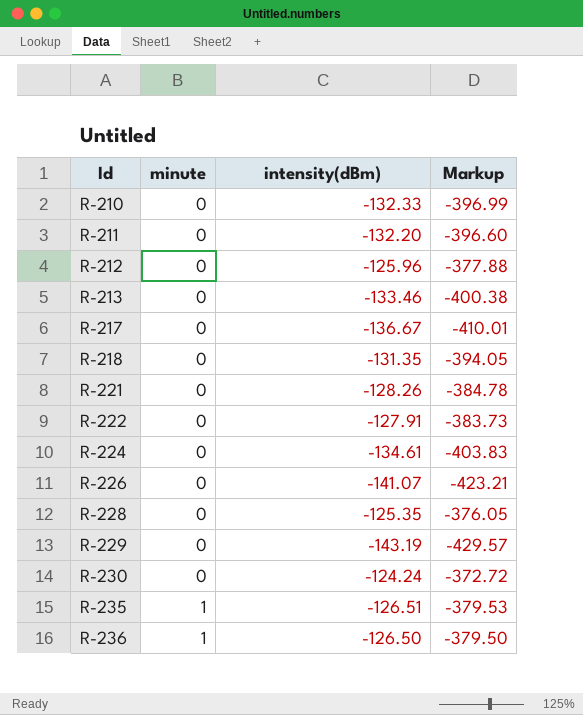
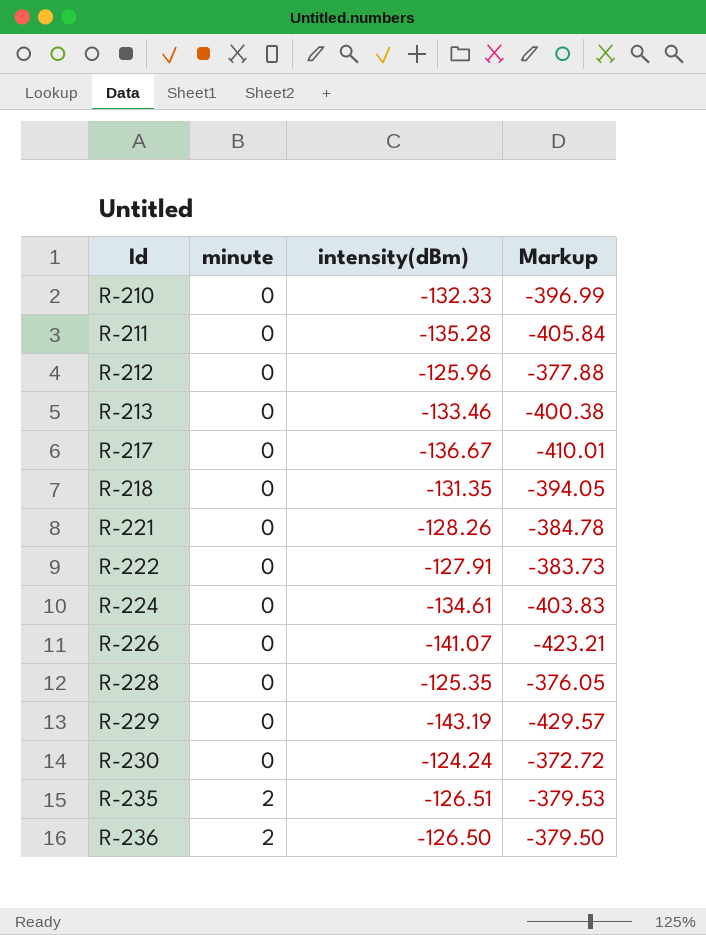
R-211 | intensity(dBm): -132.20 -> -135.28
R-211 | Markup: -396.60 -> -405.84
R-235 | minute: 1 -> 2
R-236 | minute: 1 -> 2

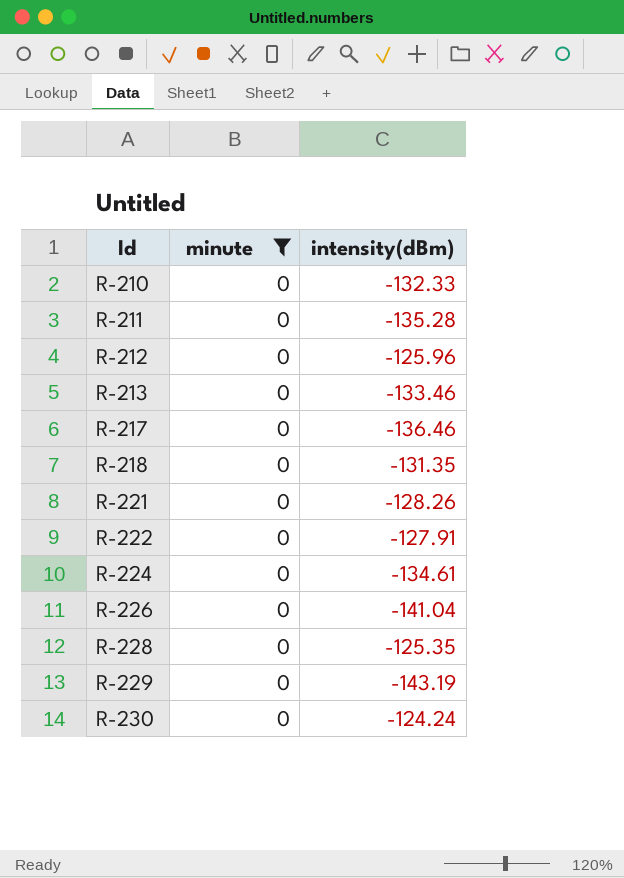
filter: none -> minute = 0
column Markup | formula: [intensity(dBm)] * 3 -> none
R-217 | intensity(dBm): -136.67 -> -136.46
R-226 | intensity(dBm): -141.07 -> -141.04

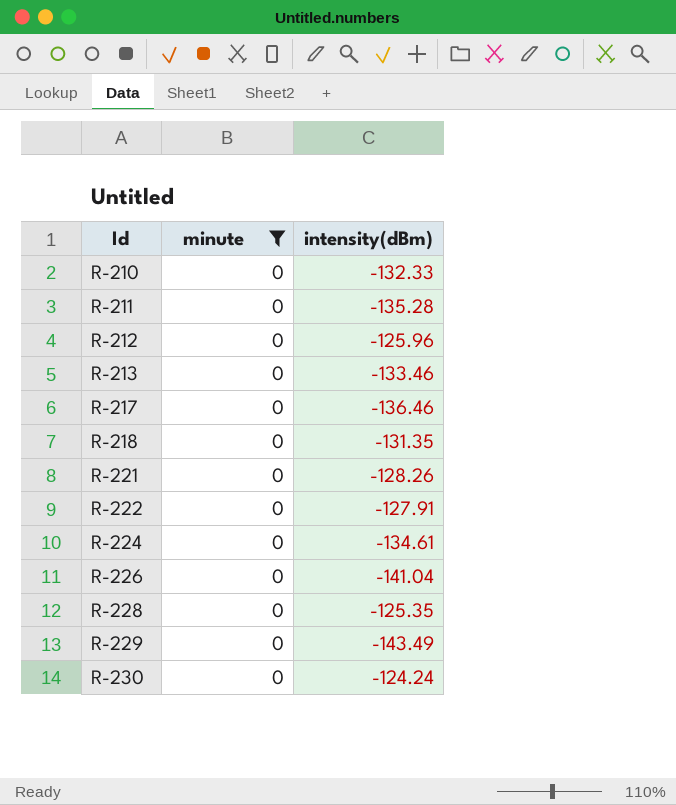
R-229 | intensity(dBm): -143.19 -> -143.49

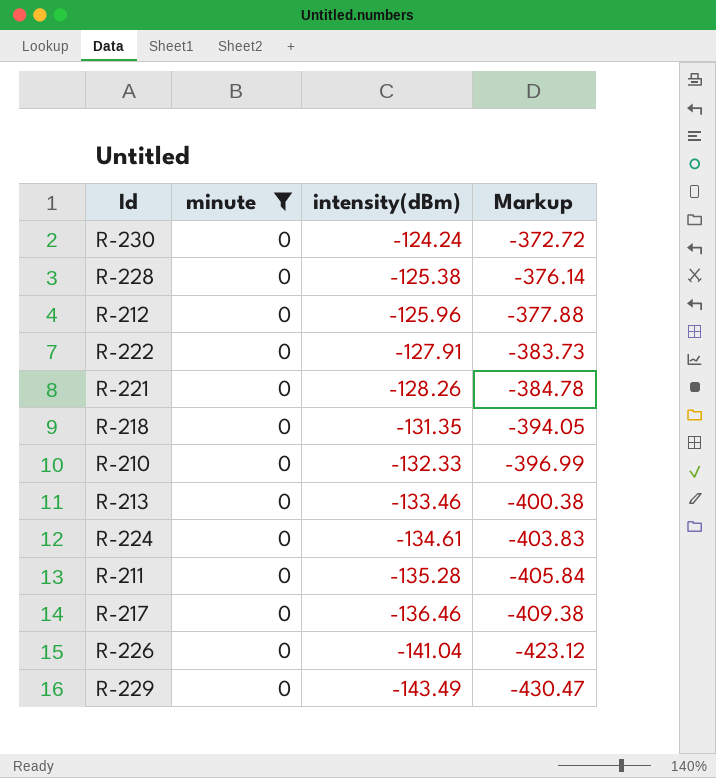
row order: Id ascending -> intensity(dBm) descending
column Markup | formula: none -> [intensity(dBm)] * 3
R-228 | intensity(dBm): -125.35 -> -125.38

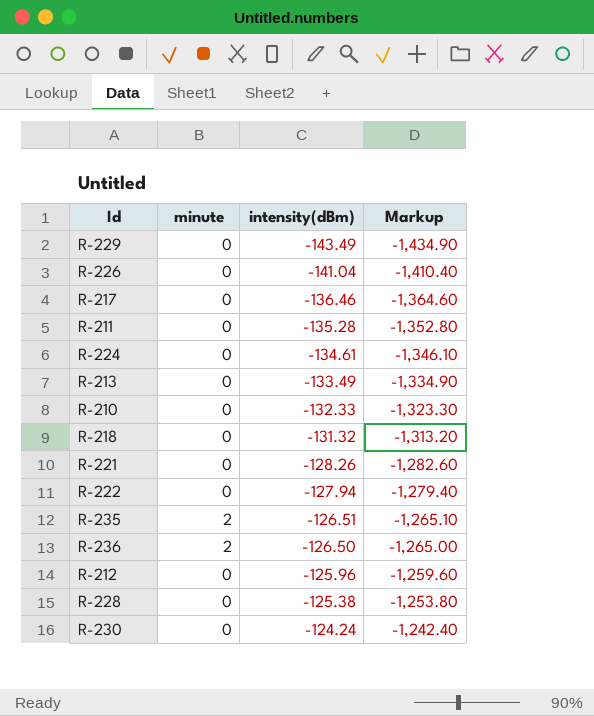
filter: minute = 0 -> none
row order: intensity(dBm) descending -> intensity(dBm) ascending
column Markup | formula: [intensity(dBm)] * 3 -> [intensity(dBm)] * 10
R-213 | intensity(dBm): -133.46 -> -133.49
R-218 | intensity(dBm): -131.35 -> -131.32
R-222 | intensity(dBm): -127.91 -> -127.94

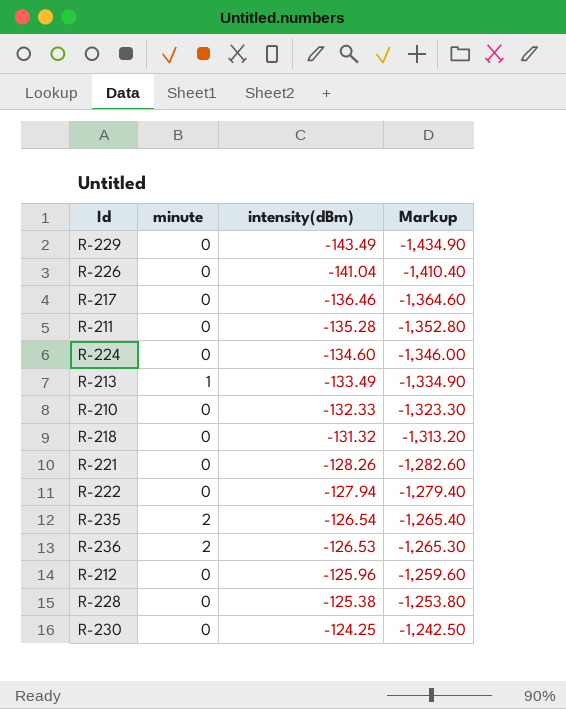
R-224 | intensity(dBm): -134.61 -> -134.60
R-224 | Markup: -1,346.10 -> -1,346.00
R-213 | minute: 0 -> 1
R-235 | intensity(dBm): -126.51 -> -126.54
R-235 | Markup: -1,265.10 -> -1,265.40
R-236 | intensity(dBm): -126.50 -> -126.53
R-236 | Markup: -1,265.00 -> -1,265.30
R-230 | intensity(dBm): -124.24 -> -124.25
R-230 | Markup: -1,242.40 -> -1,242.50

